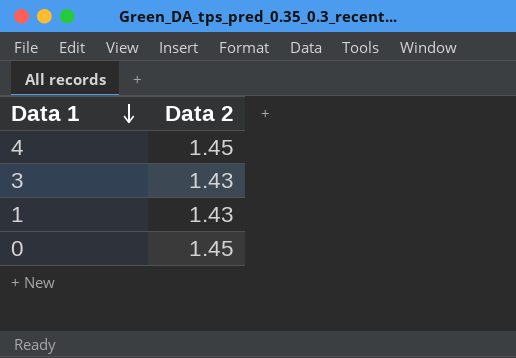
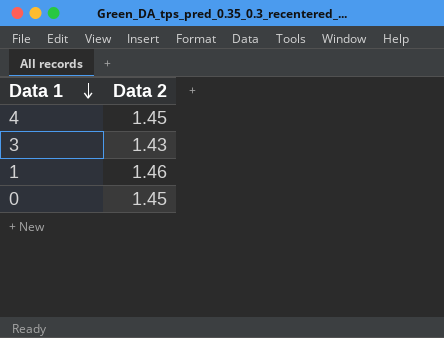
1 | Data 2: 1.43 -> 1.46

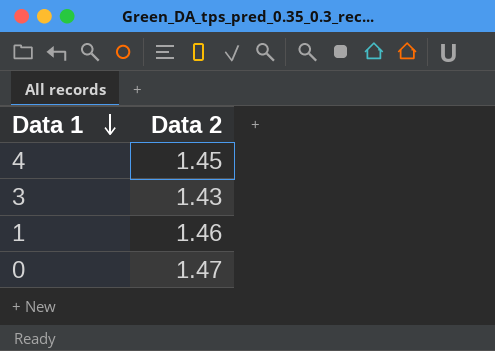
0 | Data 2: 1.45 -> 1.47

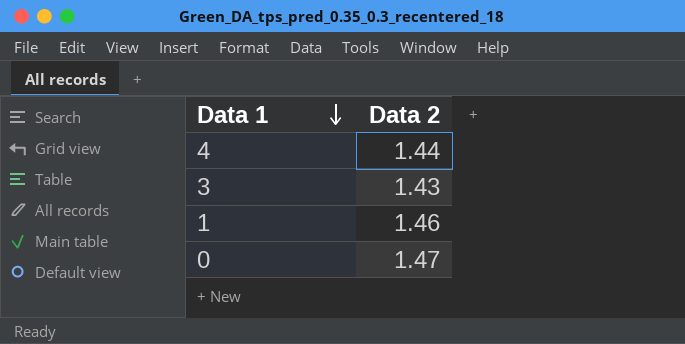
4 | Data 2: 1.45 -> 1.44

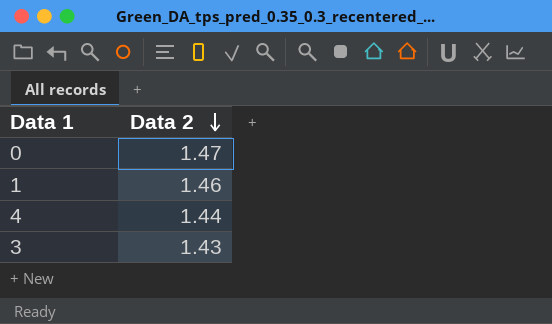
row order: Data 1 descending -> Data 2 descending

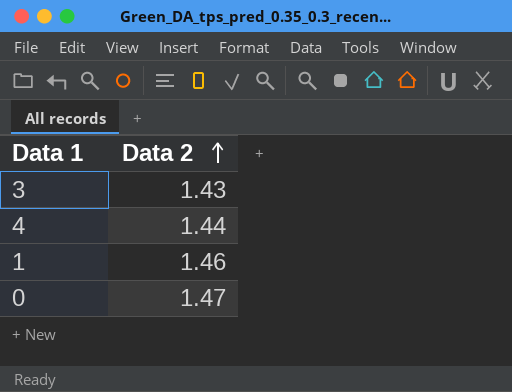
row order: Data 2 descending -> Data 2 ascending

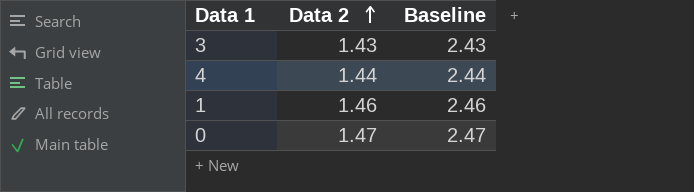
column Baseline | formula: none -> [Data 2] + 1

